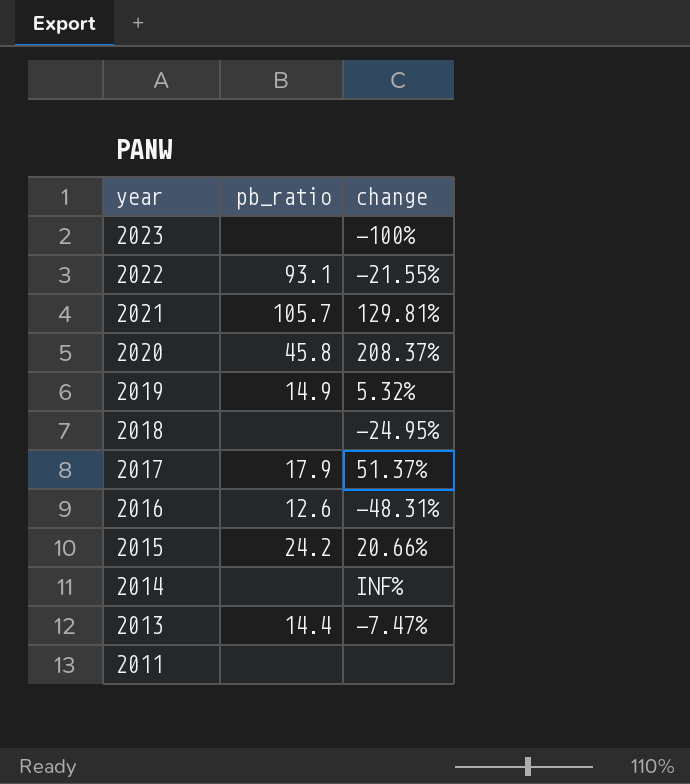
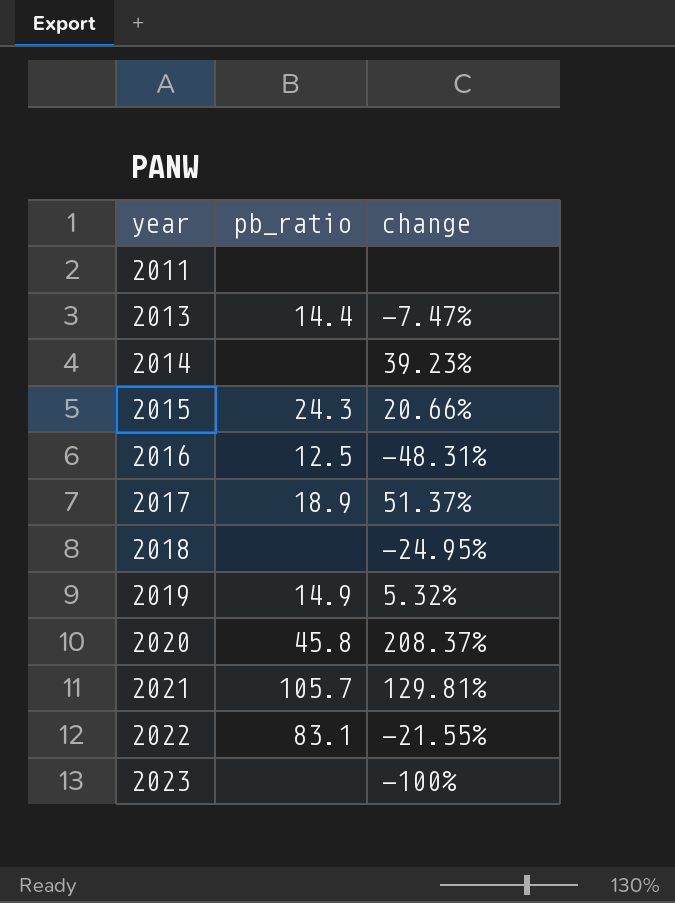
row order: year descending -> year ascending
2014 | change: INF% -> 39.23%
2015 | pb_ratio: 24.2 -> 24.3
2016 | pb_ratio: 12.6 -> 12.5
2017 | pb_ratio: 17.9 -> 18.9
2022 | pb_ratio: 93.1 -> 83.1

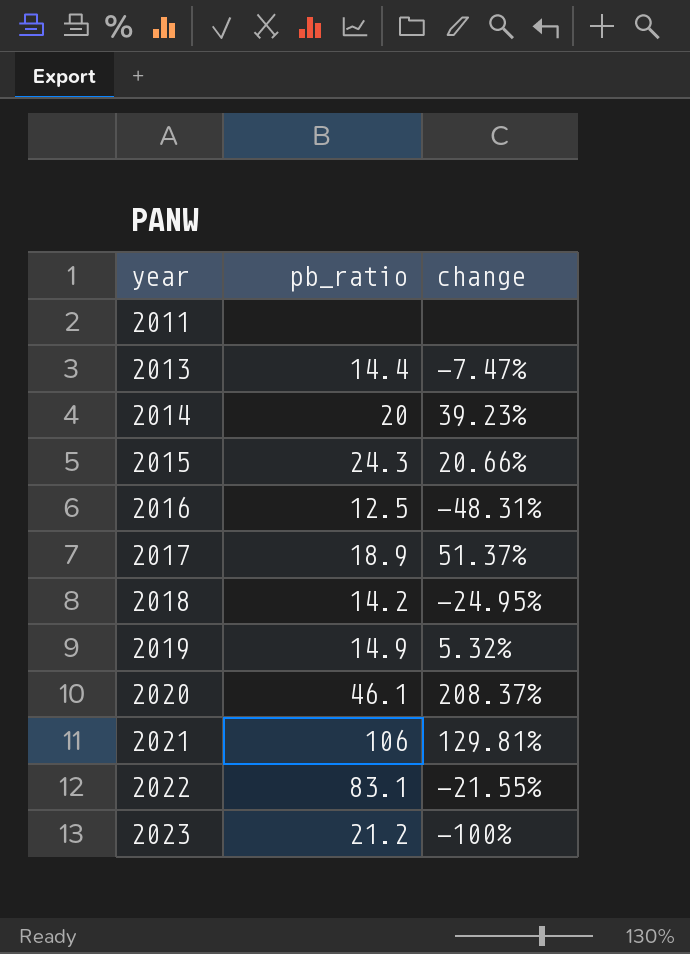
2014 | pb_ratio: none -> 20
2018 | pb_ratio: none -> 14.2
2020 | pb_ratio: 45.8 -> 46.1
2021 | pb_ratio: 105.7 -> 106
2023 | pb_ratio: none -> 21.2

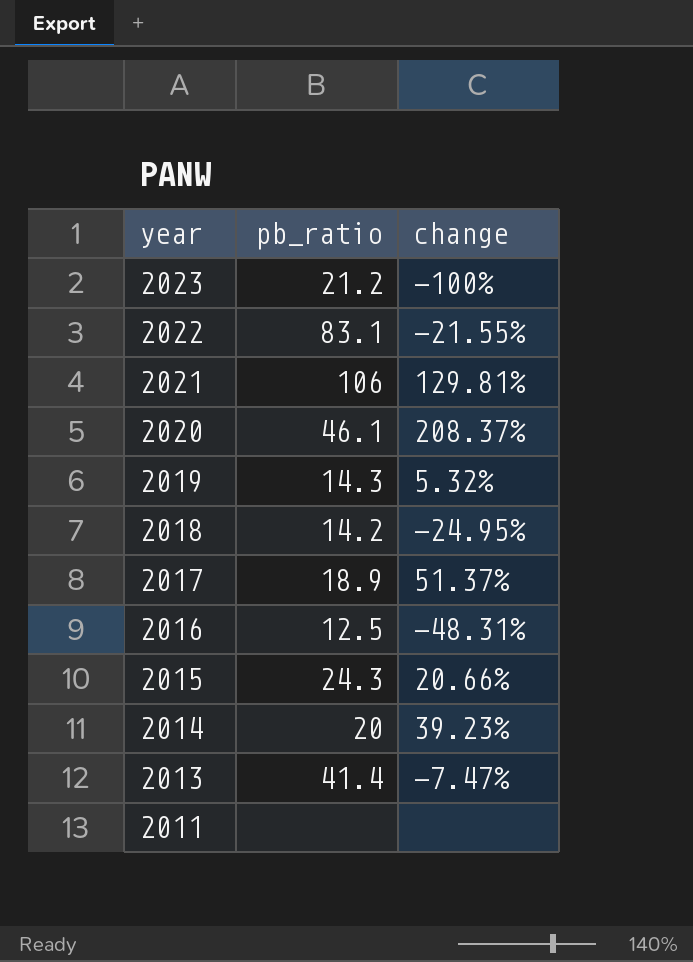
row order: year ascending -> year descending
2019 | pb_ratio: 14.9 -> 14.3
2013 | pb_ratio: 14.4 -> 41.4

